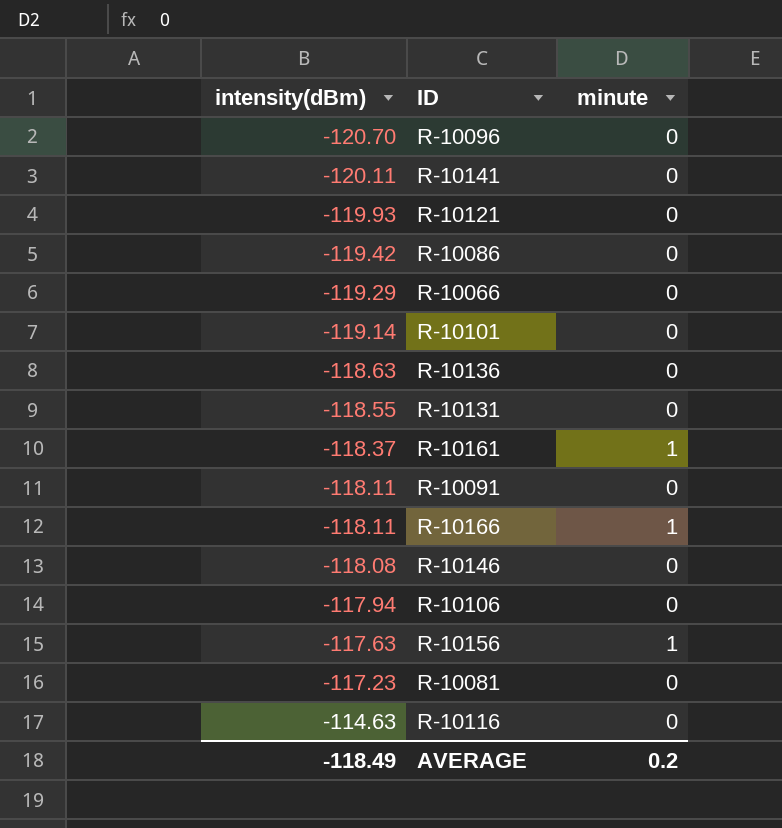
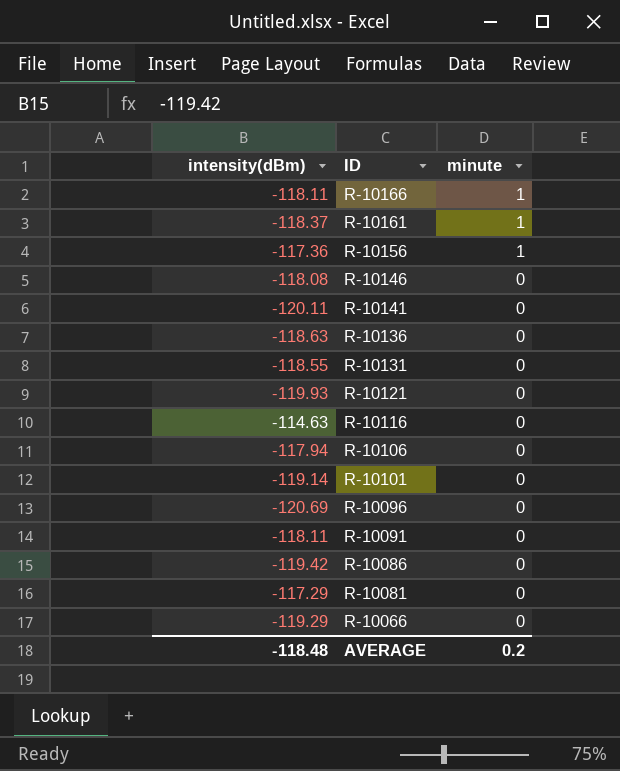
row order: intensity(dBm) ascending -> ID descending
R-10156 | intensity(dBm): -117.63 -> -117.36
R-10096 | intensity(dBm): -120.70 -> -120.69
R-10081 | intensity(dBm): -117.23 -> -117.29
AVERAGE | intensity(dBm): -118.49 -> -118.48

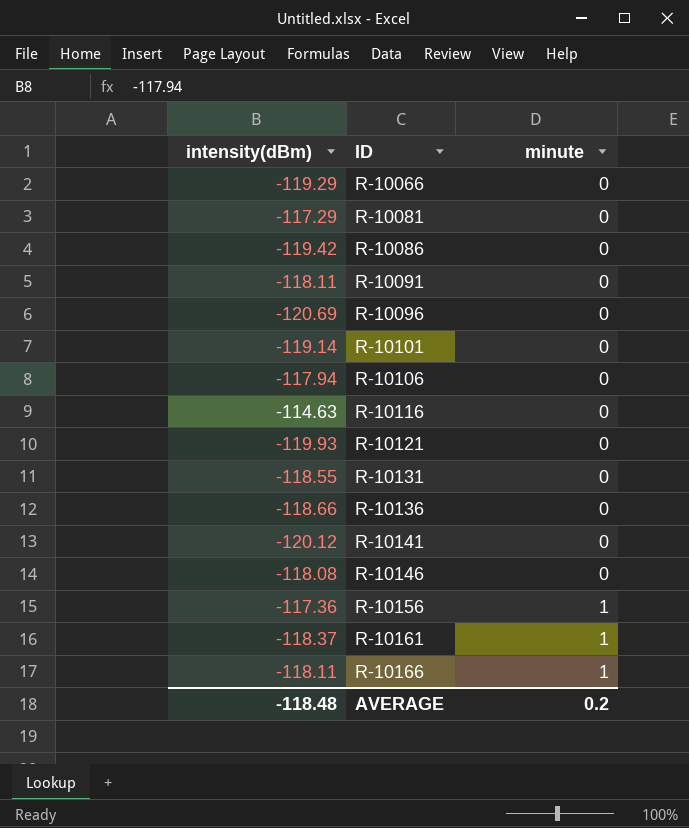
row order: ID descending -> ID ascending
R-10136 | intensity(dBm): -118.63 -> -118.66
R-10141 | intensity(dBm): -120.11 -> -120.12

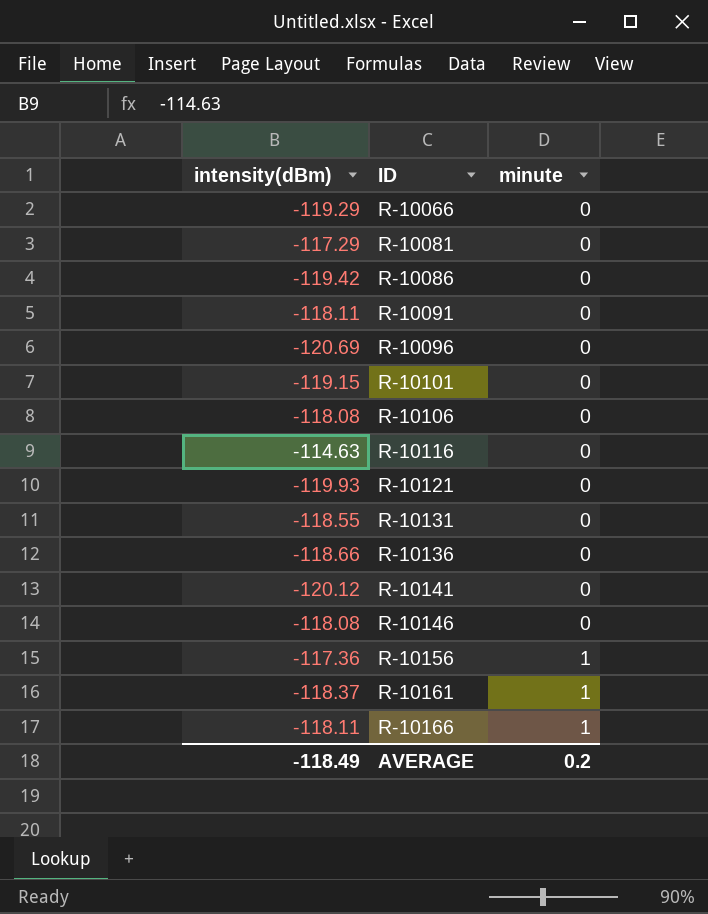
R-10101 | intensity(dBm): -119.14 -> -119.15
R-10106 | intensity(dBm): -117.94 -> -118.08
AVERAGE | intensity(dBm): -118.48 -> -118.49

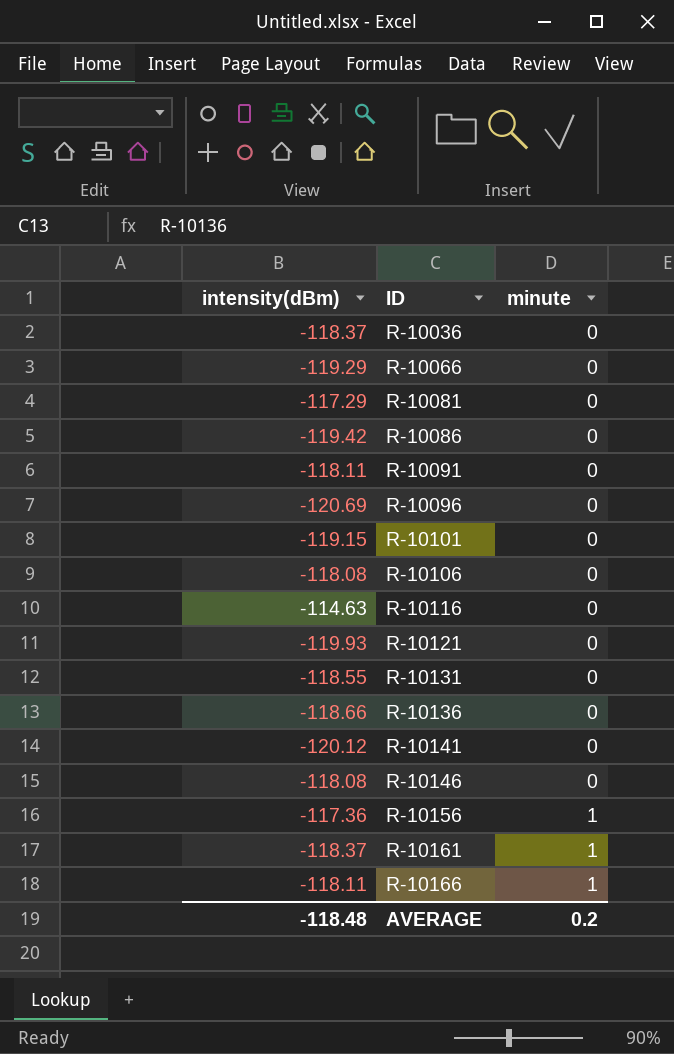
row R-10036: none -> -118.37 | 0
AVERAGE | intensity(dBm): -118.49 -> -118.48

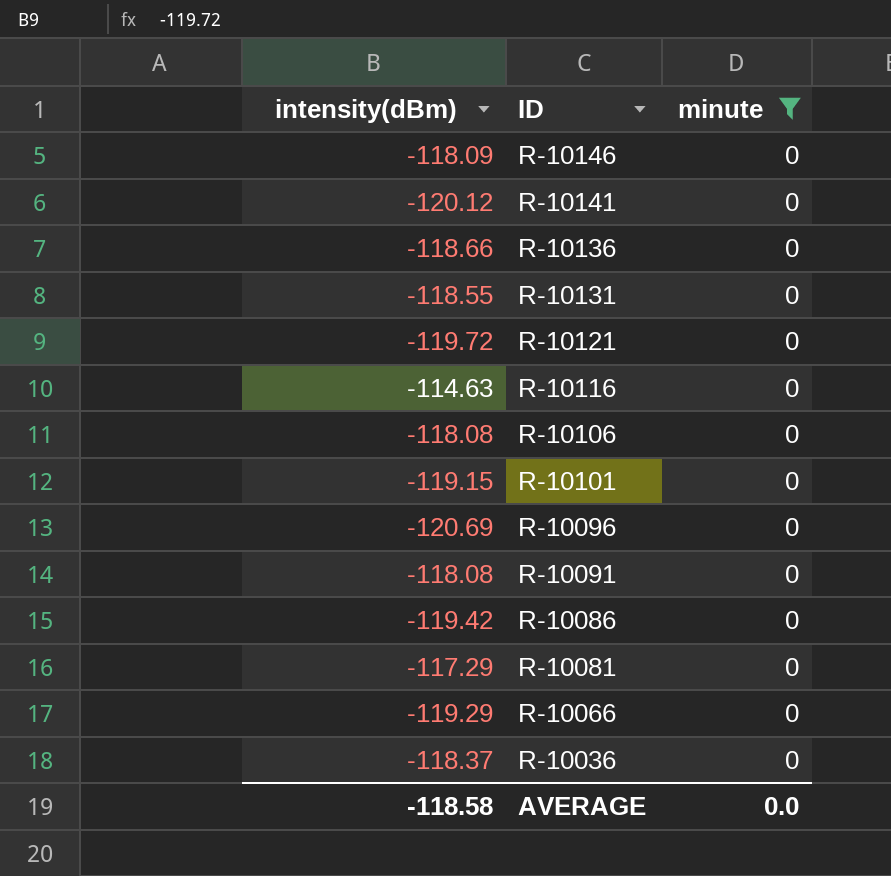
filter: none -> minute = 0
row order: ID ascending -> ID descending
R-10146 | intensity(dBm): -118.08 -> -118.09
R-10121 | intensity(dBm): -119.93 -> -119.72
R-10091 | intensity(dBm): -118.11 -> -118.08
AVERAGE | intensity(dBm): -118.48 -> -118.58
AVERAGE | minute: 0.2 -> 0.0

